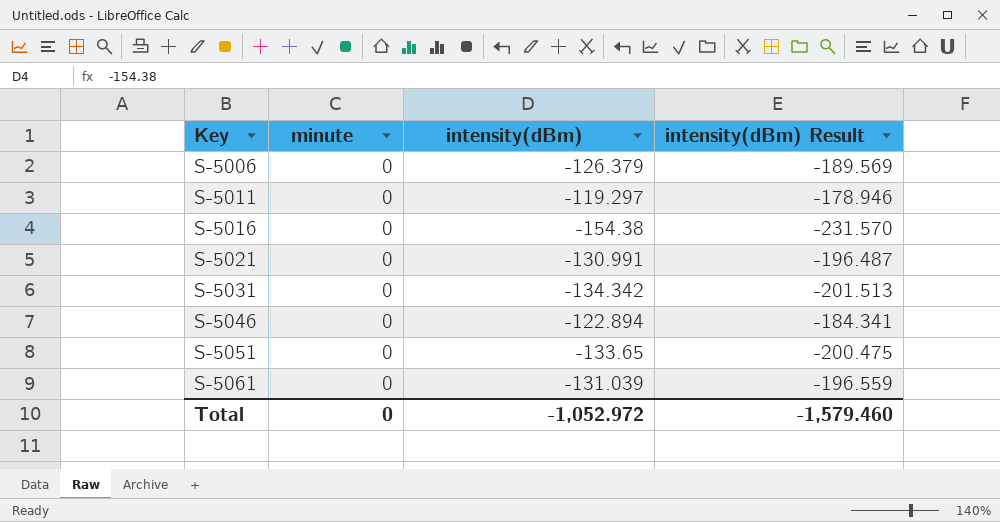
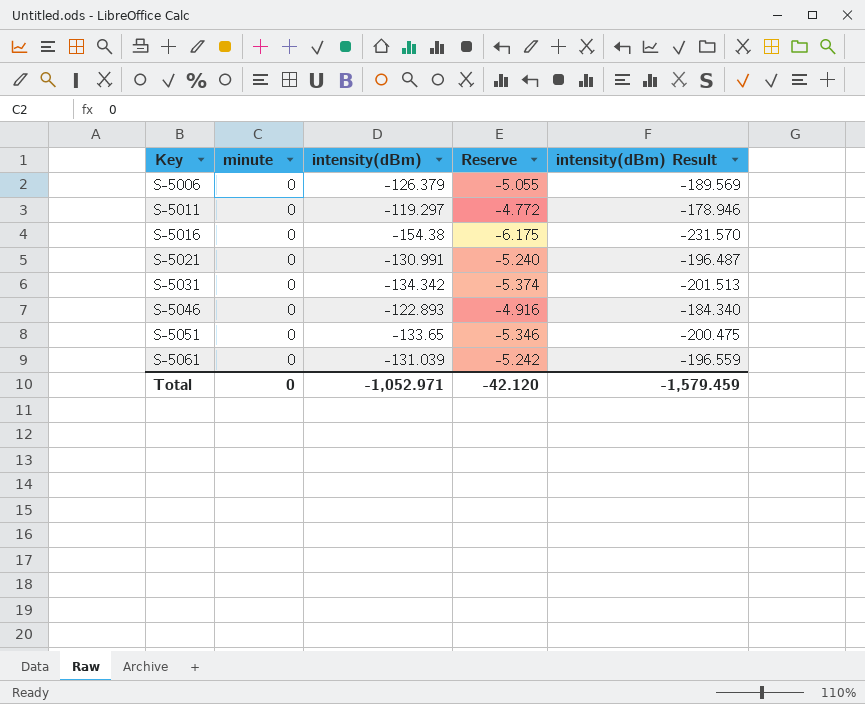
column Reserve | formula: none -> [intensity(dBm)] * 0.04
S-5046 | intensity(dBm): -122.894 -> -122.893
S-5046 | intensity(dBm) Result: -184.341 -> -184.340
Total | intensity(dBm): -1,052.972 -> -1,052.971
Total | intensity(dBm) Result: -1,579.460 -> -1,579.459

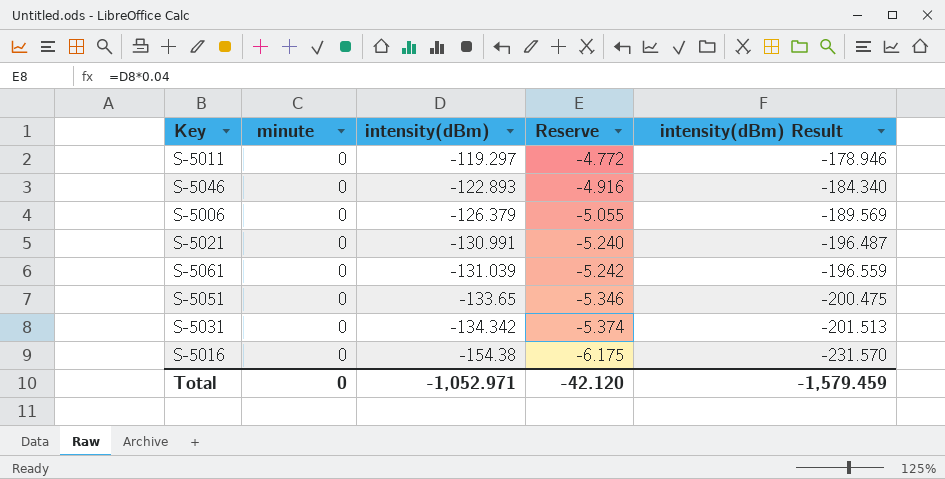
row order: Key ascending -> intensity(dBm) descending

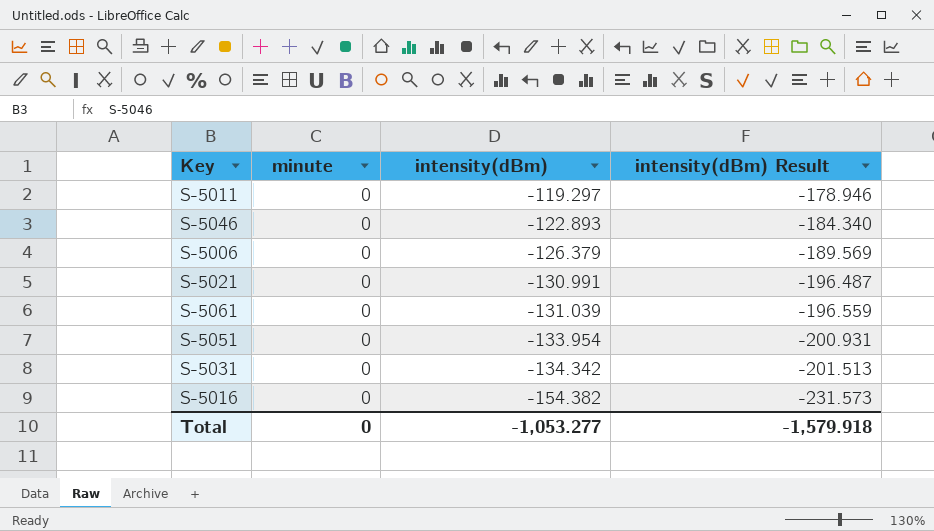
column Reserve | formula: [intensity(dBm)] * 0.04 -> none
S-5051 | intensity(dBm): -133.65 -> -133.954
S-5051 | intensity(dBm) Result: -200.475 -> -200.931
S-5016 | intensity(dBm): -154.38 -> -154.382
S-5016 | intensity(dBm) Result: -231.570 -> -231.573
Total | intensity(dBm): -1,052.971 -> -1,053.277
Total | intensity(dBm) Result: -1,579.459 -> -1,579.918

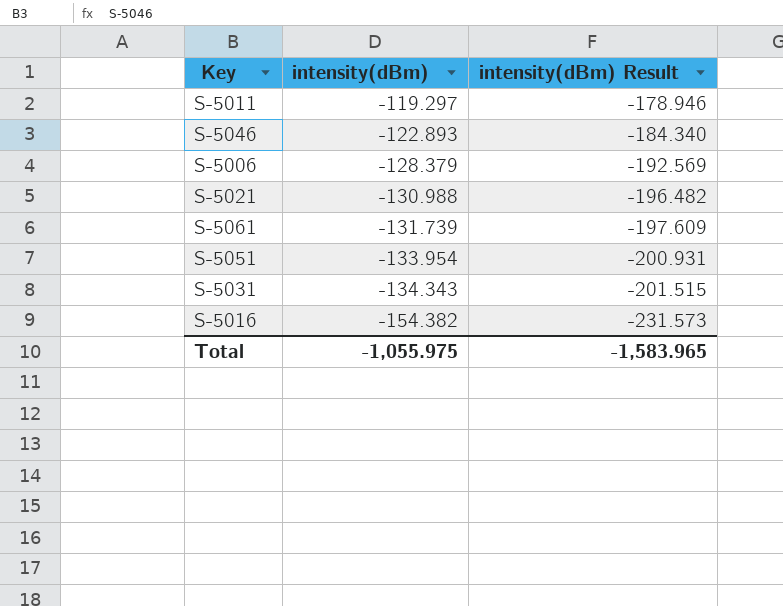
column minute | position: 2 -> none
S-5006 | intensity(dBm): -126.379 -> -128.379
S-5006 | intensity(dBm) Result: -189.569 -> -192.569
S-5021 | intensity(dBm): -130.991 -> -130.988
S-5021 | intensity(dBm) Result: -196.487 -> -196.482
S-5061 | intensity(dBm): -131.039 -> -131.739
S-5061 | intensity(dBm) Result: -196.559 -> -197.609
S-5031 | intensity(dBm): -134.342 -> -134.343
S-5031 | intensity(dBm) Result: -201.513 -> -201.515
Total | intensity(dBm): -1,053.277 -> -1,055.975
Total | intensity(dBm) Result: -1,579.918 -> -1,583.965

